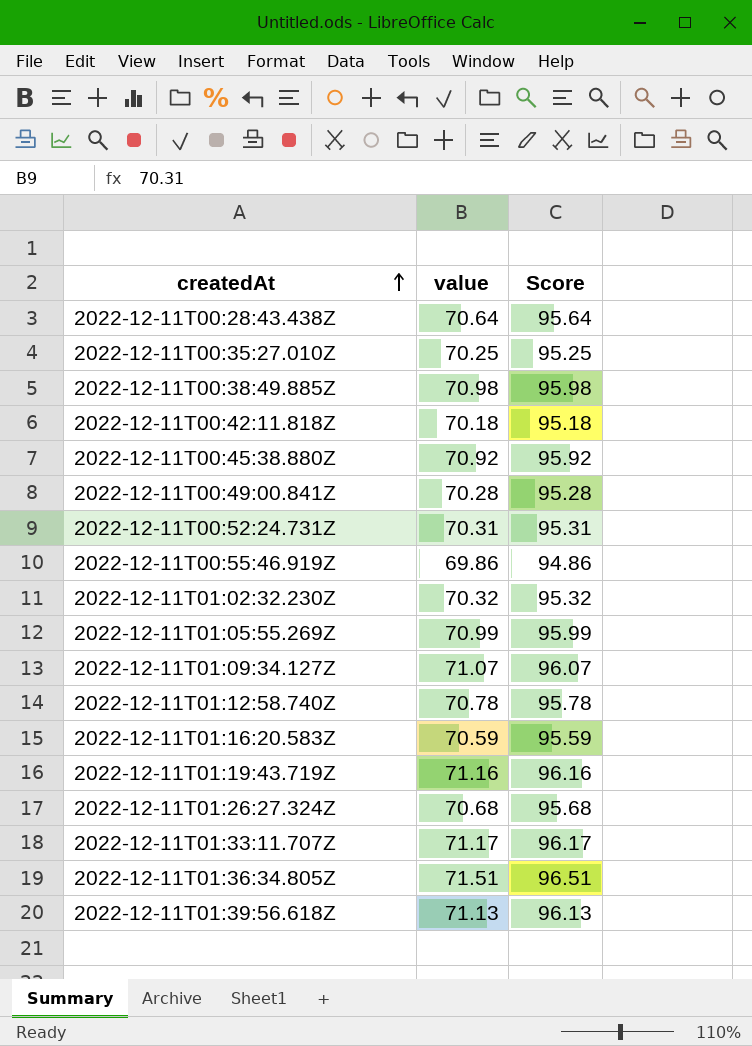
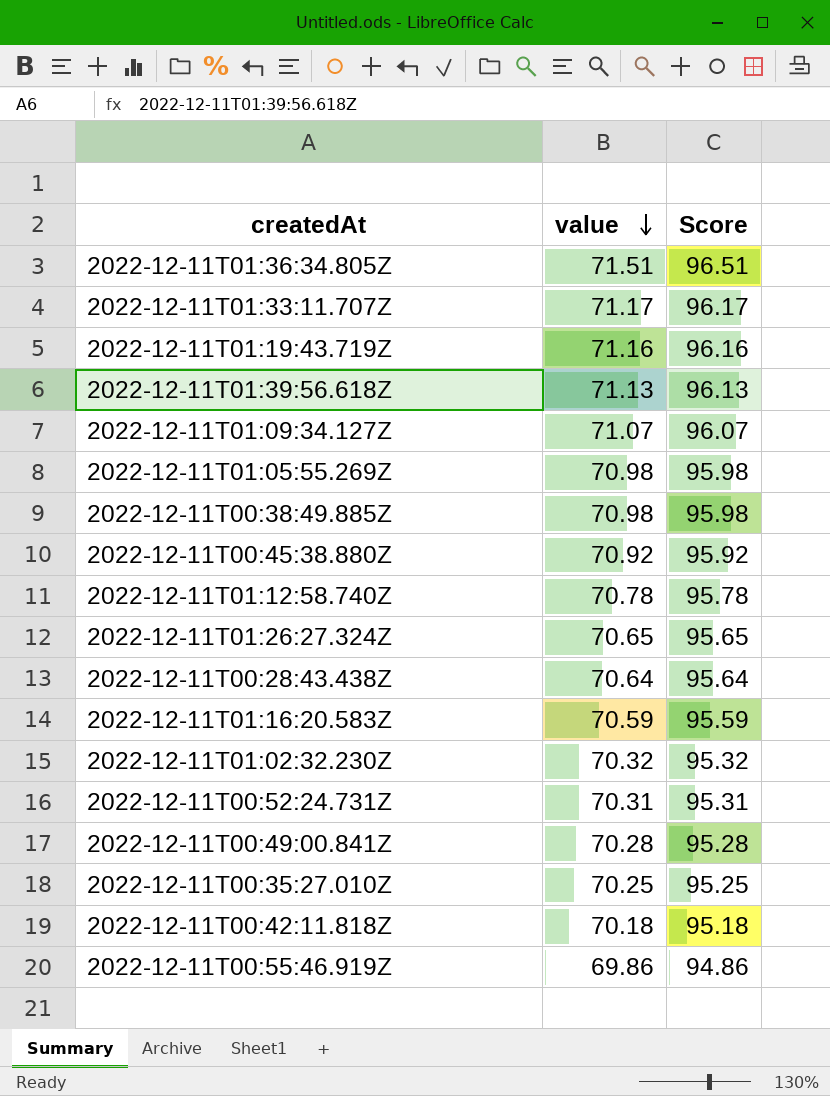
row order: createdAt ascending -> value descending
2022-12-11T01:05:55.269Z | value: 70.99 -> 70.98
2022-12-11T01:05:55.269Z | Score: 95.99 -> 95.98
2022-12-11T01:26:27.324Z | value: 70.68 -> 70.65
2022-12-11T01:26:27.324Z | Score: 95.68 -> 95.65

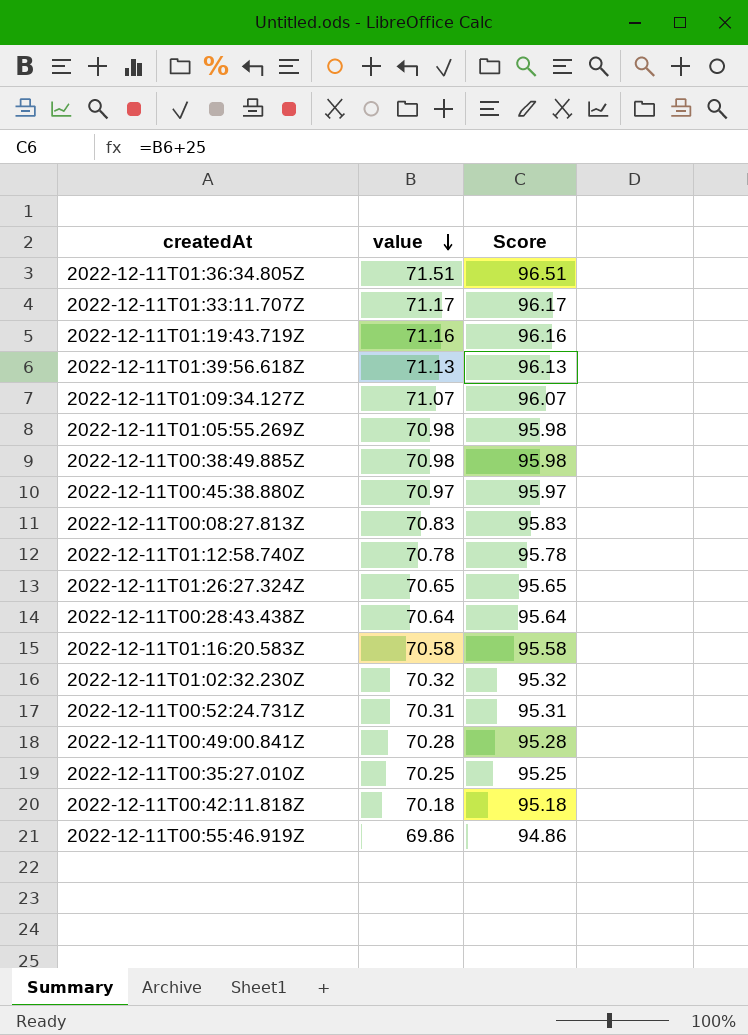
2022-12-11T00:45:38.880Z | value: 70.92 -> 70.97
2022-12-11T00:45:38.880Z | Score: 95.92 -> 95.97
row 2022-12-11T00:08:27.813Z: none -> 70.83 | 95.83
2022-12-11T01:16:20.583Z | value: 70.59 -> 70.58
2022-12-11T01:16:20.583Z | Score: 95.59 -> 95.58

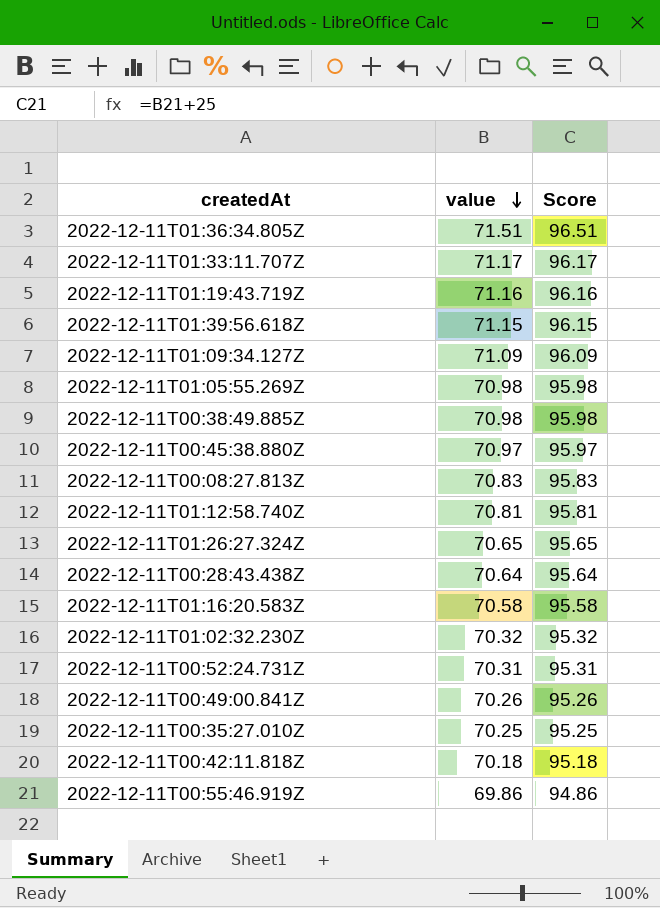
2022-12-11T01:39:56.618Z | value: 71.13 -> 71.15
2022-12-11T01:39:56.618Z | Score: 96.13 -> 96.15
2022-12-11T01:09:34.127Z | value: 71.07 -> 71.09
2022-12-11T01:09:34.127Z | Score: 96.07 -> 96.09
2022-12-11T01:12:58.740Z | value: 70.78 -> 70.81
2022-12-11T01:12:58.740Z | Score: 95.78 -> 95.81
2022-12-11T00:49:00.841Z | value: 70.28 -> 70.26
2022-12-11T00:49:00.841Z | Score: 95.28 -> 95.26

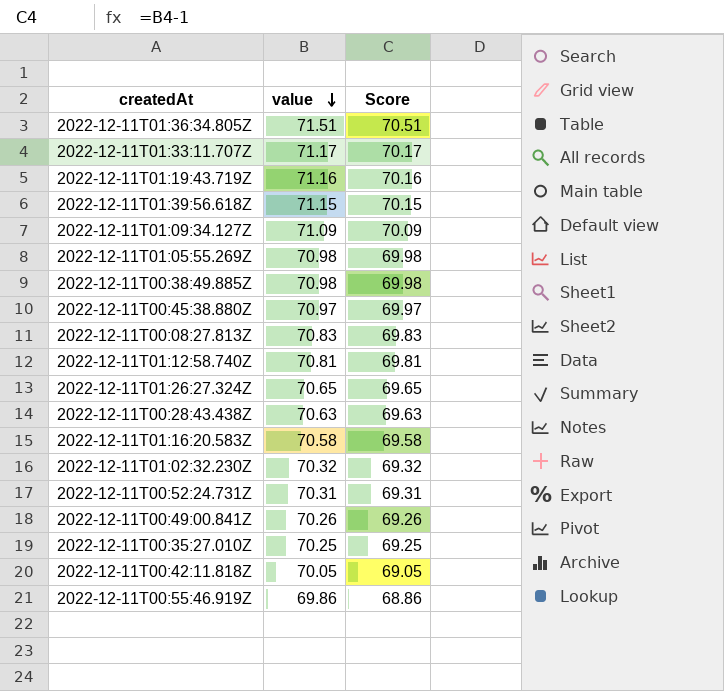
column Score | formula: [value] + 25 -> [value] - 1
2022-12-11T00:28:43.438Z | value: 70.64 -> 70.63
2022-12-11T00:42:11.818Z | value: 70.18 -> 70.05

